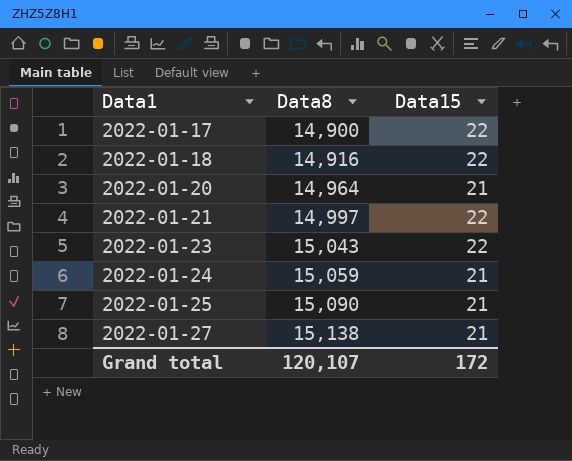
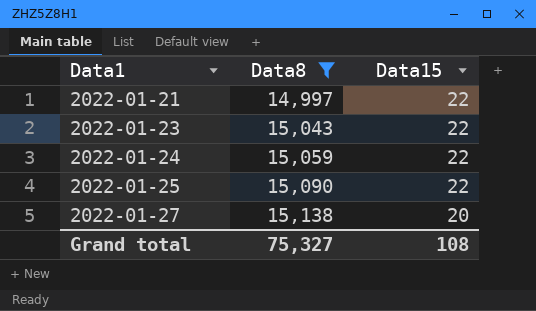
filter: none -> Data8 >= 14,997
2022-01-24 | Data15: 21 -> 22
2022-01-25 | Data15: 21 -> 22
2022-01-27 | Data15: 21 -> 20
Grand total | Data8: 120,107 -> 75,327
Grand total | Data15: 172 -> 108

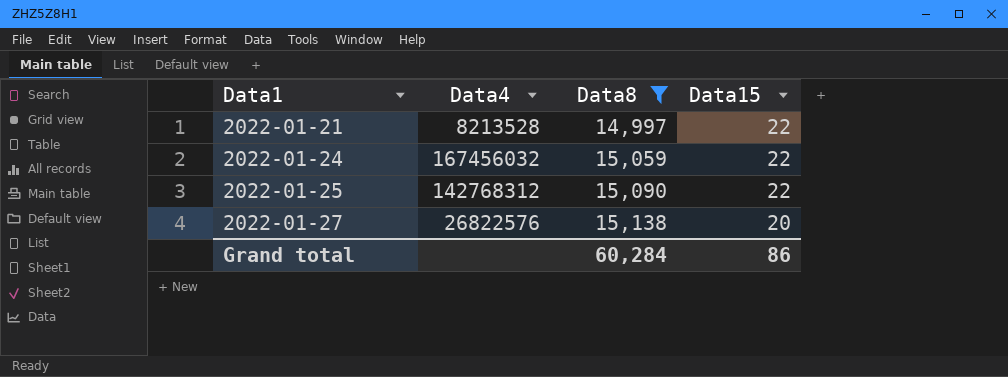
column Data4 | position: none -> 2
row 2022-01-23: 15,043 | 22 -> none
Grand total | Data8: 75,327 -> 60,284
Grand total | Data15: 108 -> 86

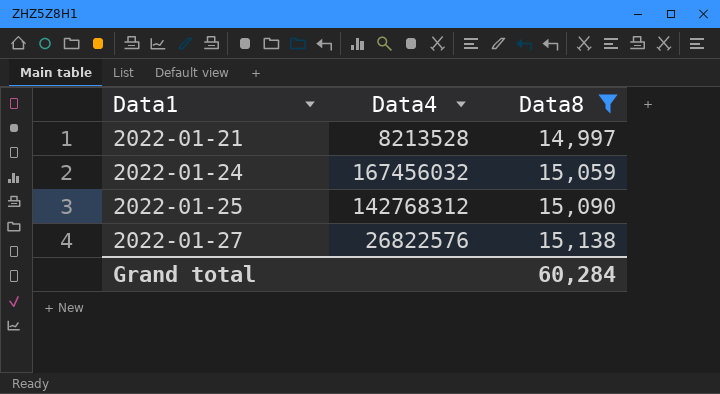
column Data15 | position: 4 -> none

